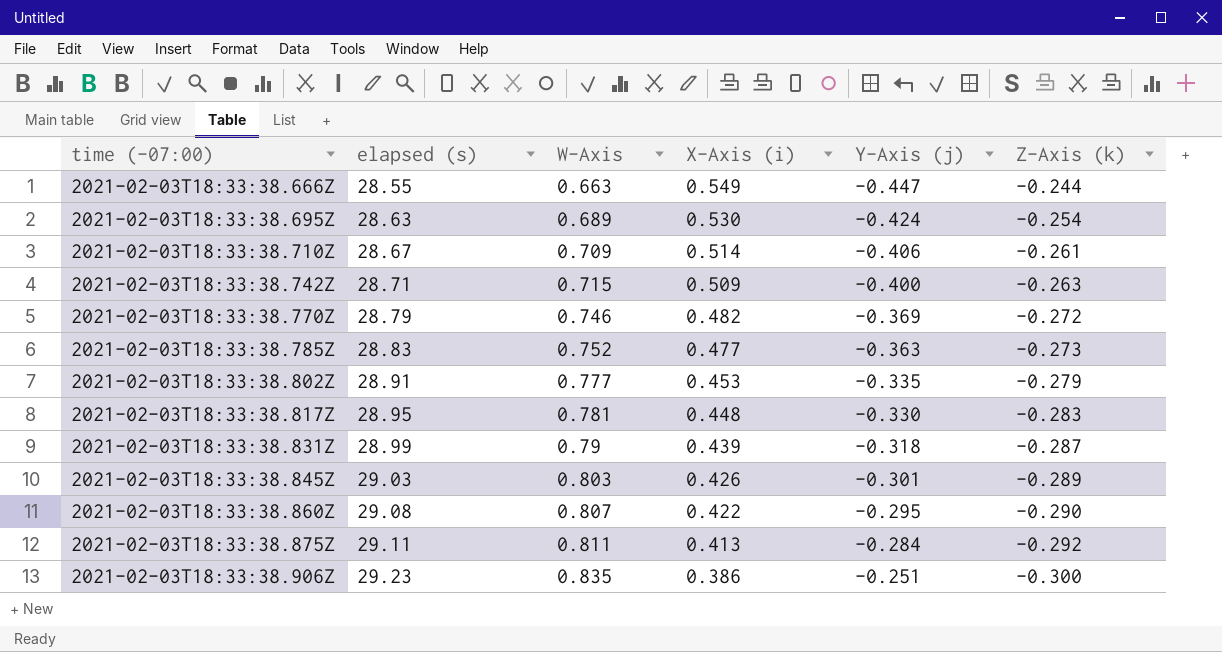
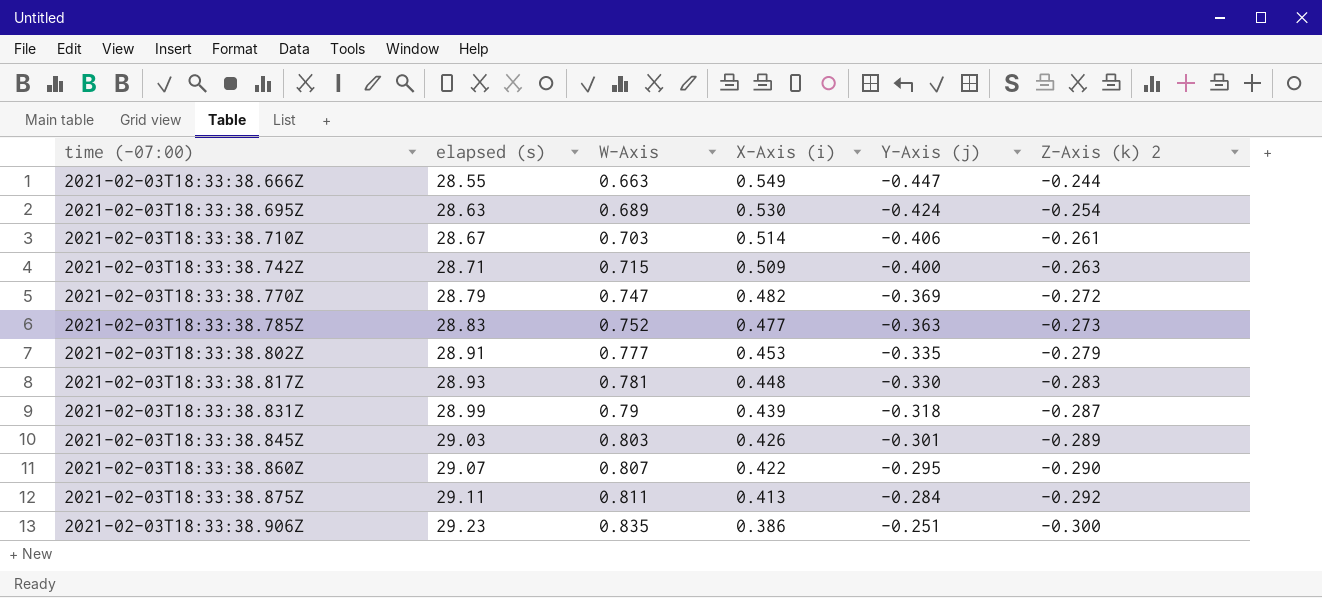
column name: Z-Axis (k) -> Z-Axis (k) 2
2021-02-03T18:33:38.710Z | W-Axis: 0.709 -> 0.703
2021-02-03T18:33:38.770Z | W-Axis: 0.746 -> 0.747
2021-02-03T18:33:38.817Z | elapsed (s): 28.95 -> 28.93
2021-02-03T18:33:38.860Z | elapsed (s): 29.08 -> 29.07

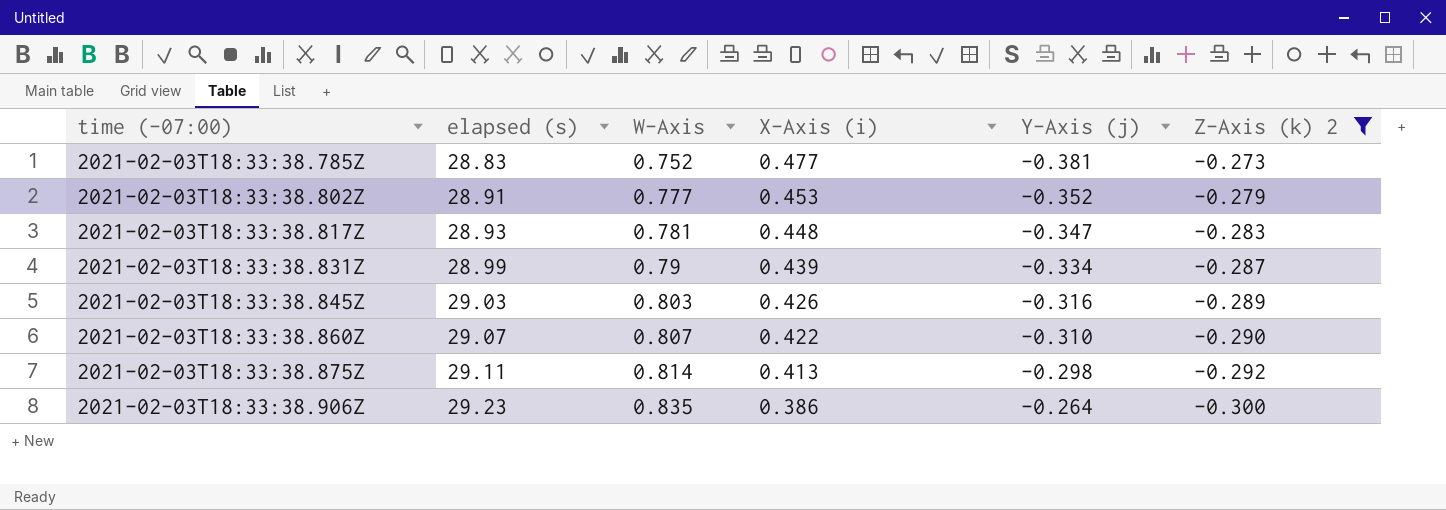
filter: none -> Z-Axis (k) 2 <= -0.273
2021-02-03T18:33:38.785Z | Y-Axis (j): -0.363 -> -0.381
2021-02-03T18:33:38.802Z | Y-Axis (j): -0.335 -> -0.352
2021-02-03T18:33:38.817Z | Y-Axis (j): -0.330 -> -0.347
2021-02-03T18:33:38.831Z | Y-Axis (j): -0.318 -> -0.334
2021-02-03T18:33:38.845Z | Y-Axis (j): -0.301 -> -0.316
2021-02-03T18:33:38.860Z | Y-Axis (j): -0.295 -> -0.310
2021-02-03T18:33:38.875Z | W-Axis: 0.811 -> 0.814
2021-02-03T18:33:38.875Z | Y-Axis (j): -0.284 -> -0.298
2021-02-03T18:33:38.906Z | Y-Axis (j): -0.251 -> -0.264

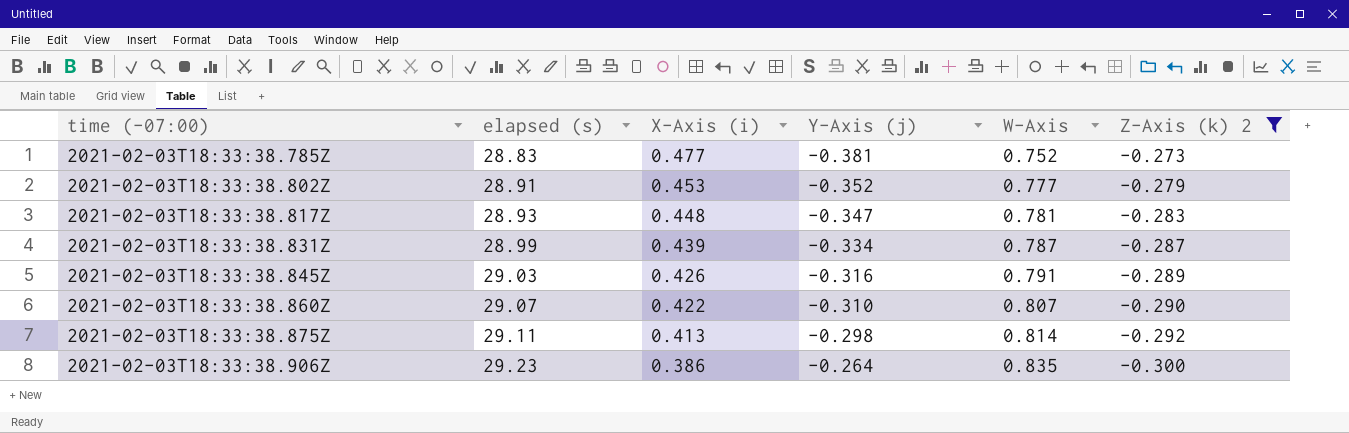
column W-Axis | position: 3 -> 5
2021-02-03T18:33:38.831Z | W-Axis: 0.79 -> 0.787
2021-02-03T18:33:38.845Z | W-Axis: 0.803 -> 0.791

